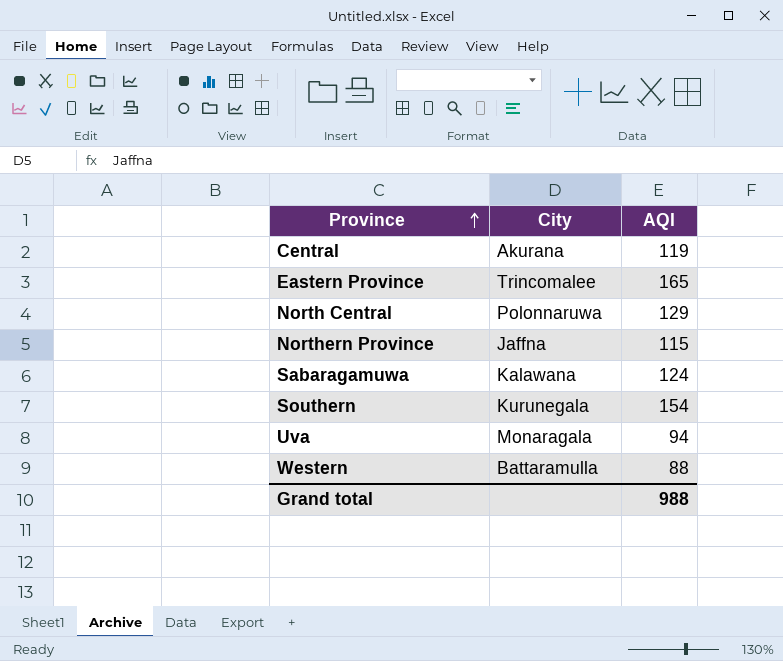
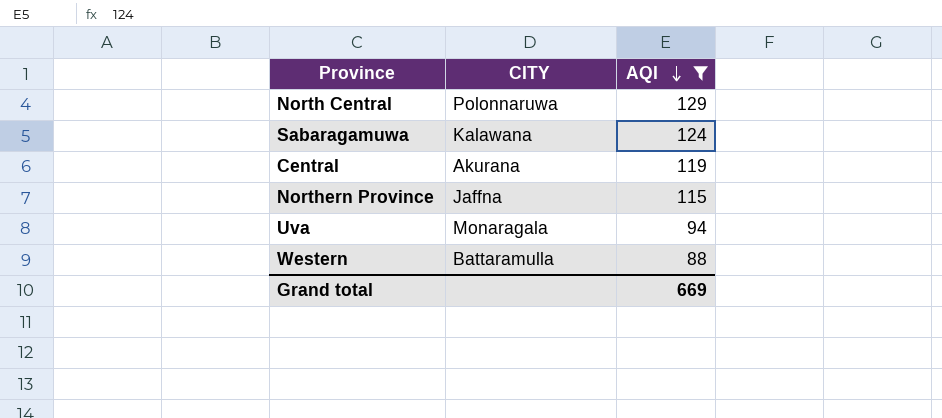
filter: none -> AQI <= 129
row order: Province ascending -> AQI descending
column name: City -> CITY
Grand total | AQI: 988 -> 669

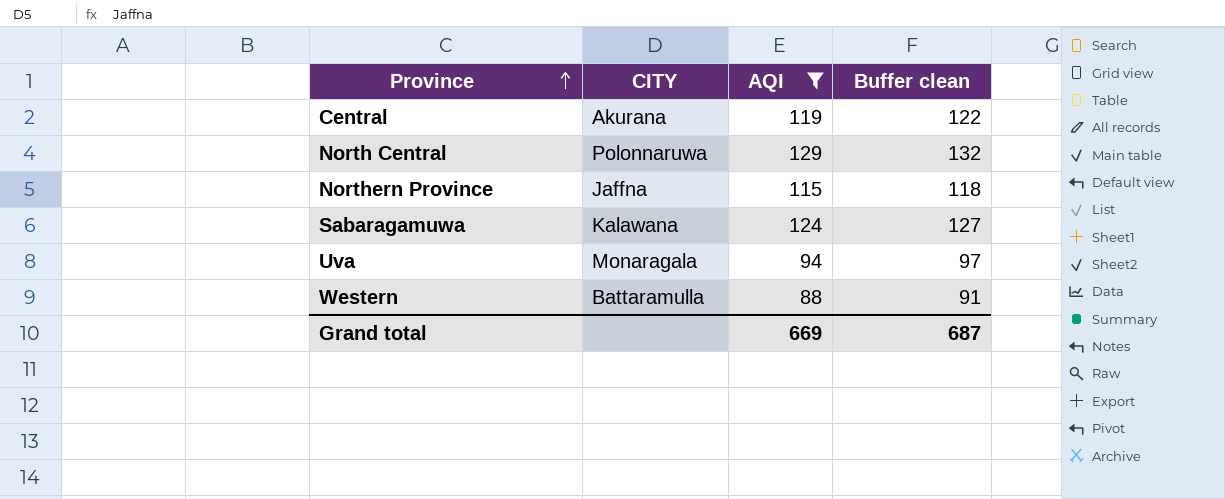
row order: AQI descending -> Province ascending
column Buffer clean | formula: none -> [AQI] + 3

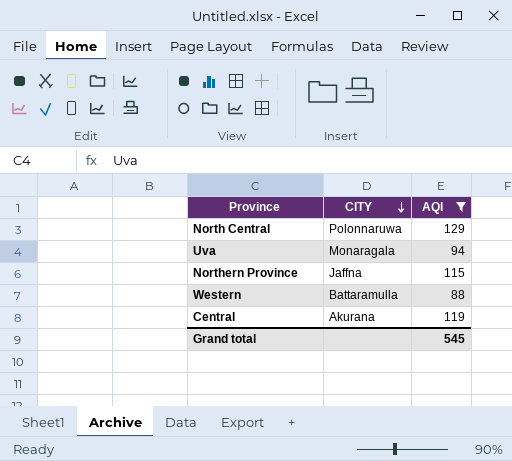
row order: Province ascending -> CITY descending
column Buffer clean | formula: [AQI] + 3 -> none
row Sabaragamuwa: Kalawana | 124 | 127 -> none
Grand total | AQI: 669 -> 545

